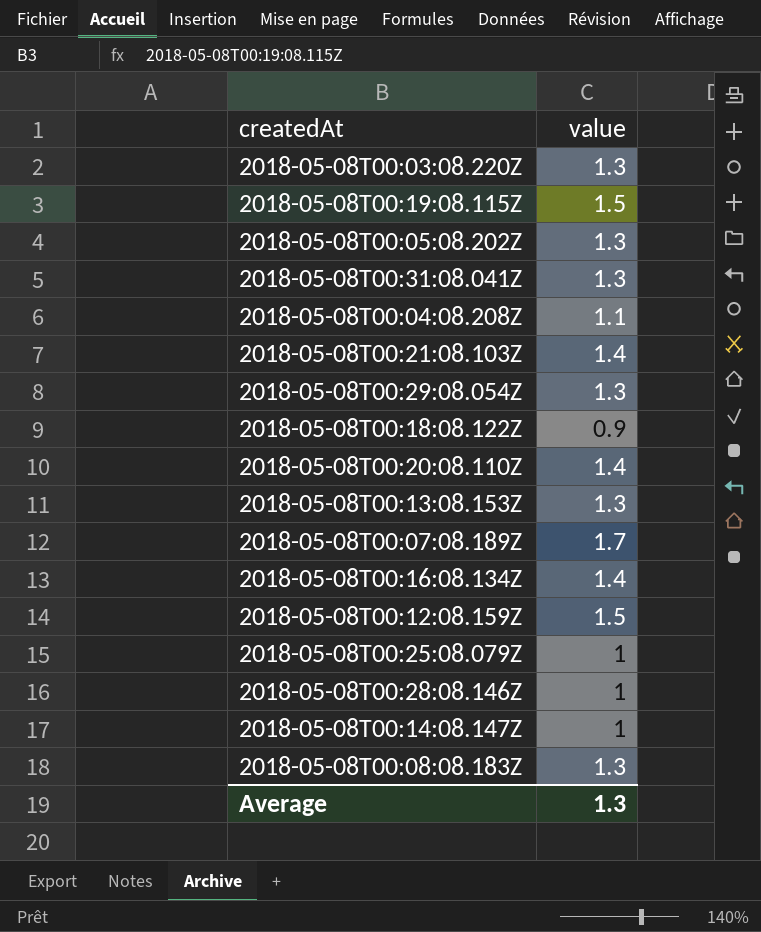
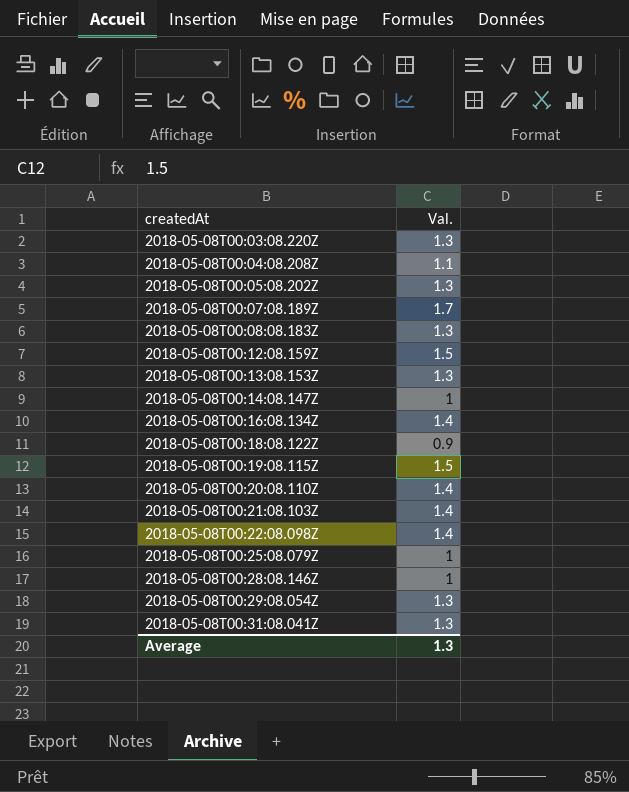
row order: none -> createdAt ascending
column name: value -> Val.
row 2018-05-08T00:22:08.098Z: none -> 1.4

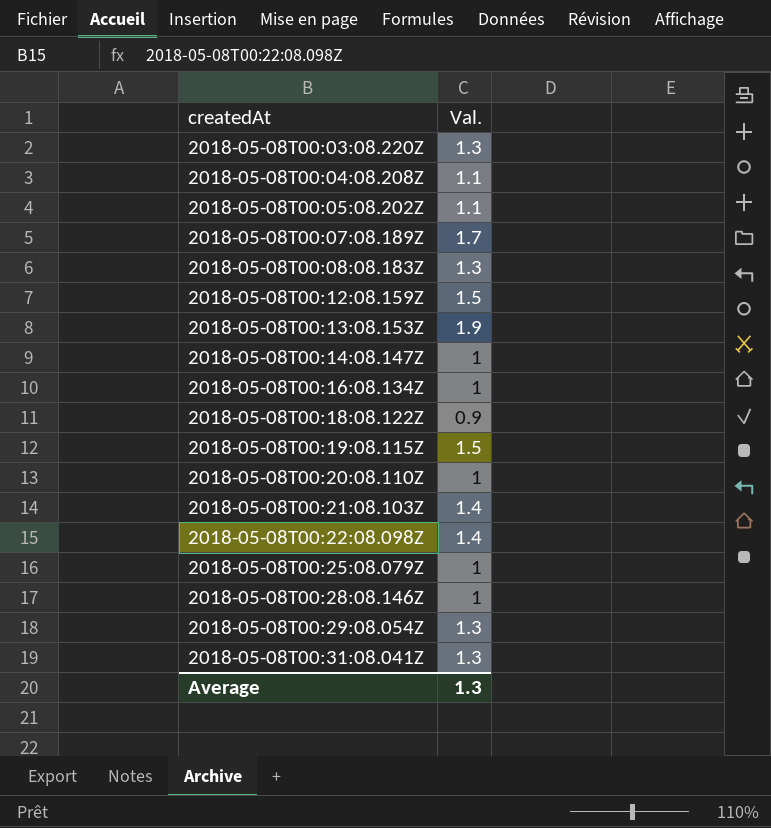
2018-05-08T00:05:08.202Z | Val.: 1.3 -> 1.1
2018-05-08T00:13:08.153Z | Val.: 1.3 -> 1.9
2018-05-08T00:16:08.134Z | Val.: 1.4 -> 1
2018-05-08T00:20:08.110Z | Val.: 1.4 -> 1

